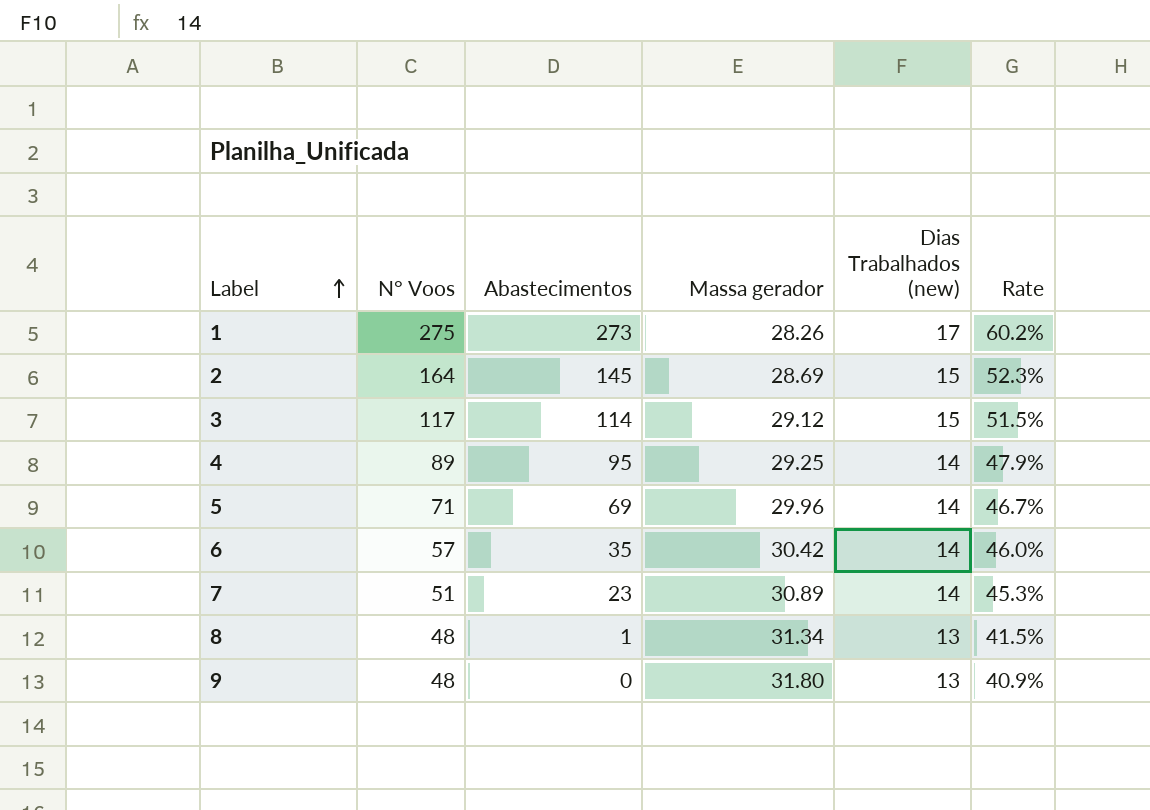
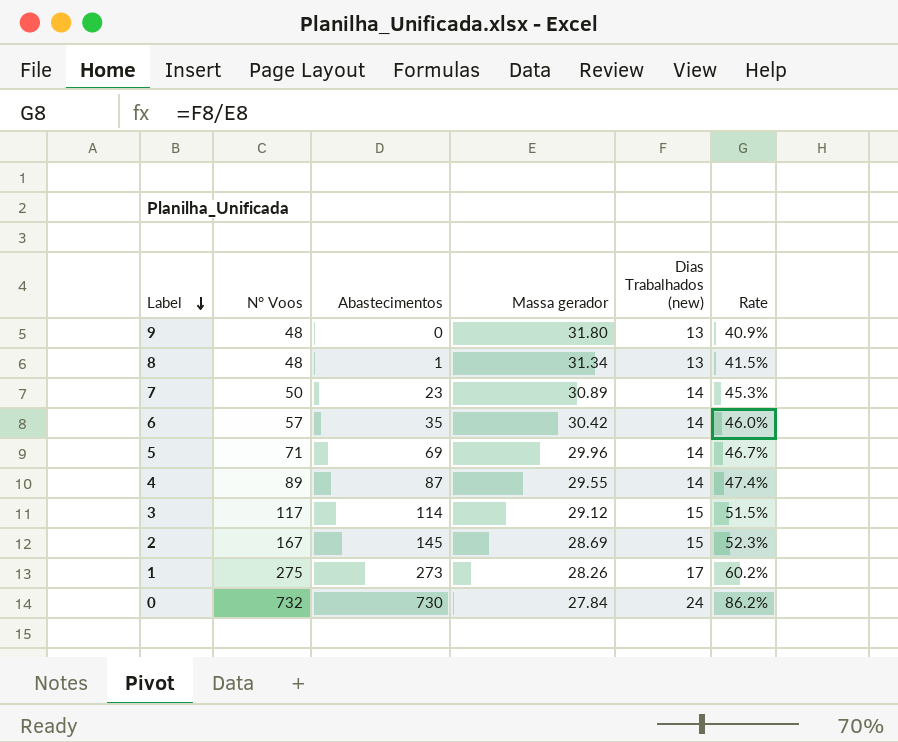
row order: Label ascending -> Label descending
7 | N° Voos: 51 -> 50
4 | Abastecimentos: 95 -> 87
4 | Massa gerador: 29.25 -> 29.55
4 | Rate: 47.9% -> 47.4%
2 | N° Voos: 164 -> 167
row 0: none -> 732 | 730 | 27.84 | 24 | 86.2%

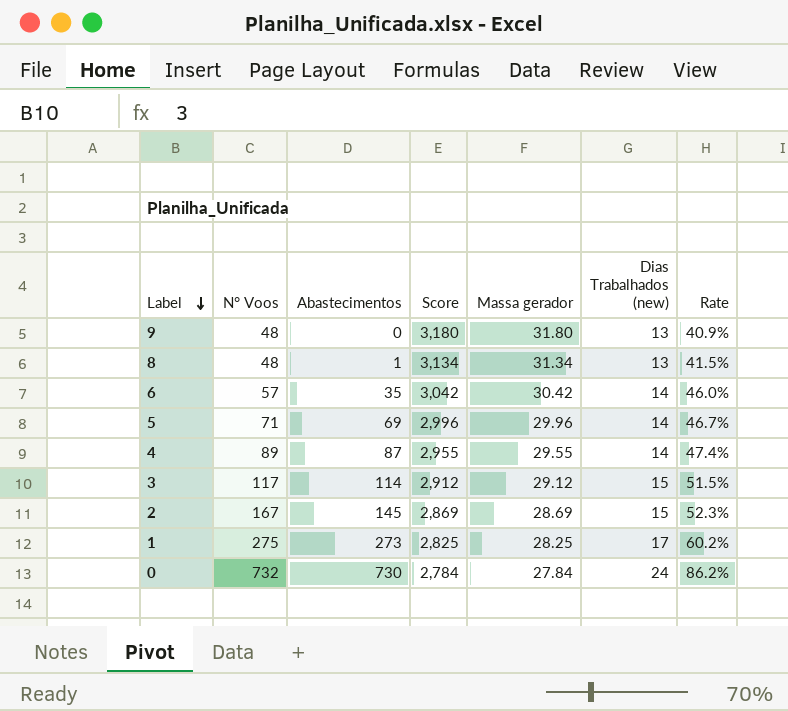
column Score | formula: none -> [Massa gerador] * 100
row 7: 50 | 23 | 30.89 | 14 | 45.3% -> none
1 | Massa gerador: 28.26 -> 28.25

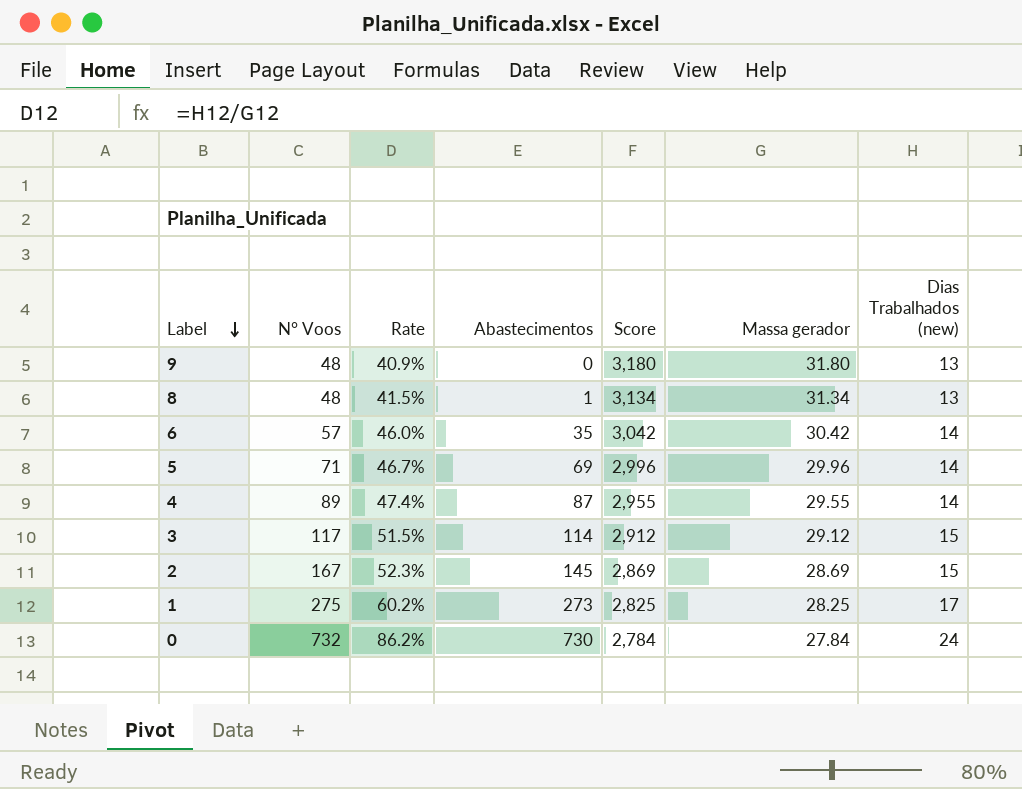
column Rate | position: 7 -> 3

